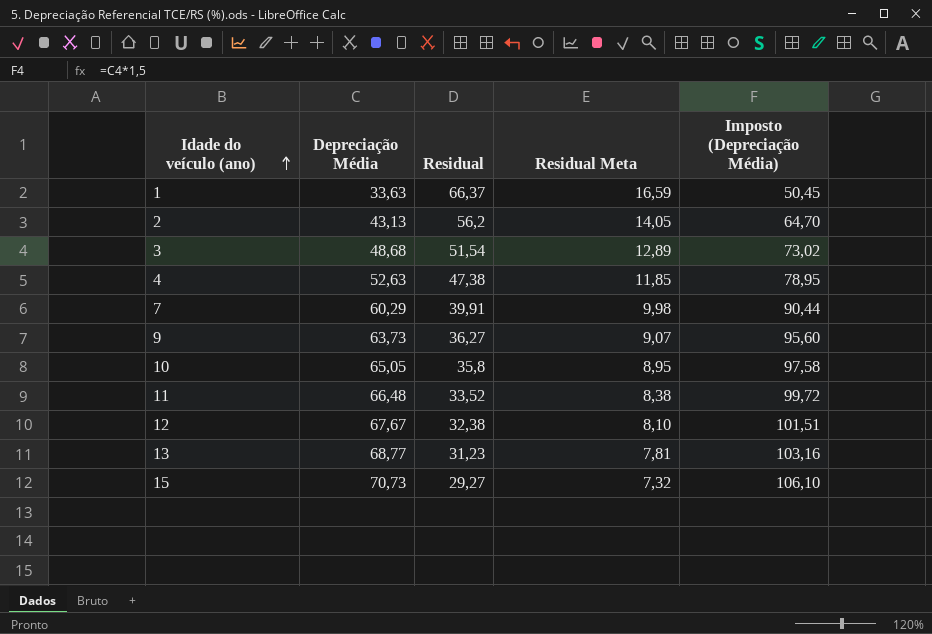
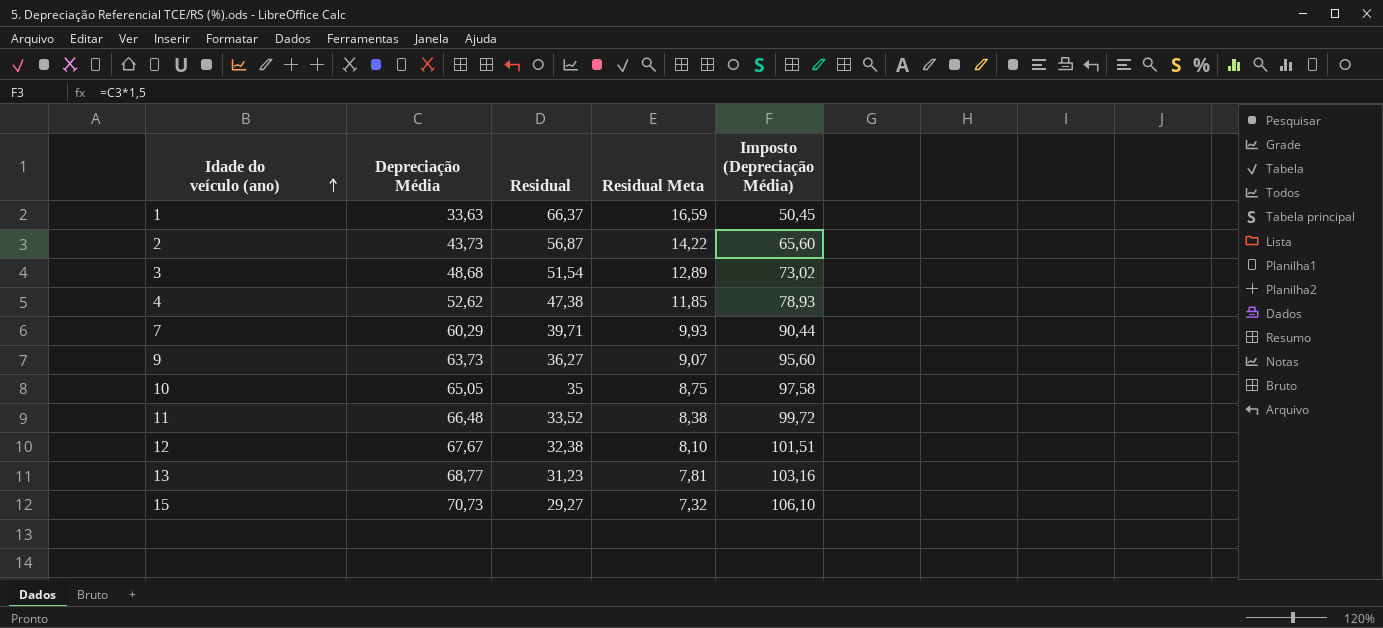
2 | Depreciação Média: 43,13 -> 43,73
2 | Residual: 56,2 -> 56,87
2 | Residual Meta: 14,05 -> 14,22
2 | Imposto (Depreciação Média): 64,70 -> 65,60
4 | Depreciação Média: 52,63 -> 52,62
4 | Imposto (Depreciação Média): 78,95 -> 78,93
7 | Residual: 39,91 -> 39,71
7 | Residual Meta: 9,98 -> 9,93
10 | Residual: 35,8 -> 35
10 | Residual Meta: 8,95 -> 8,75

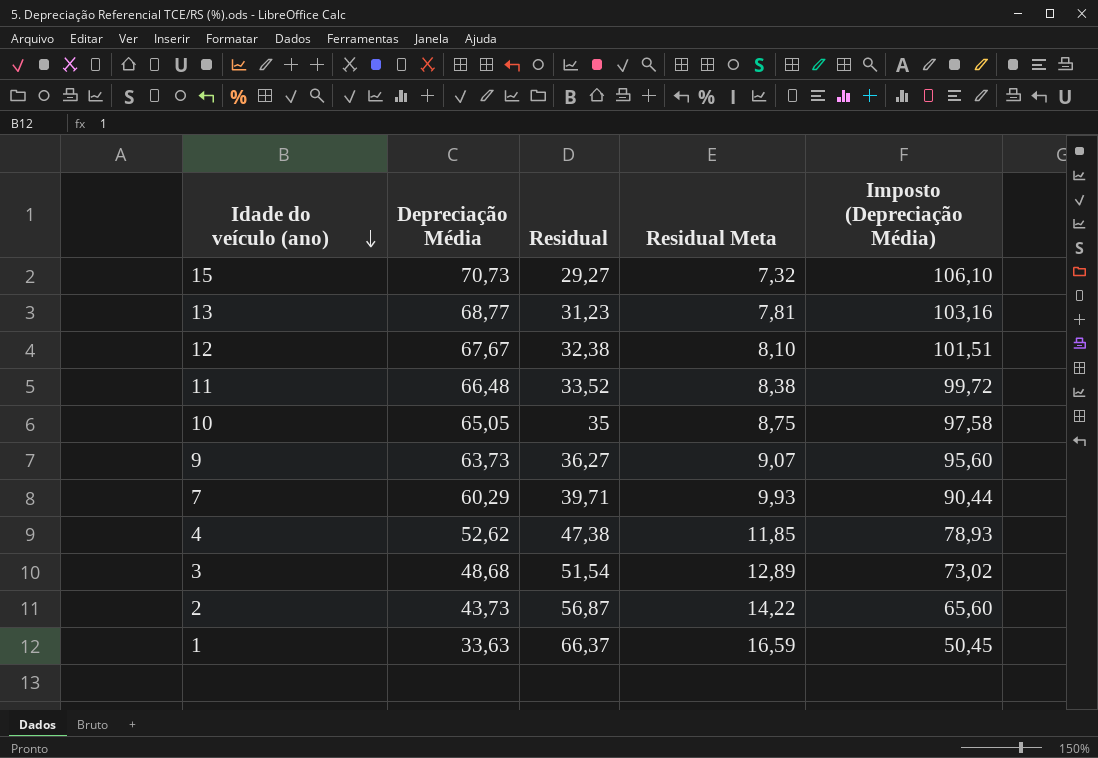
row order: Idade do veículo (ano) ascending -> Idade do veículo (ano) descending

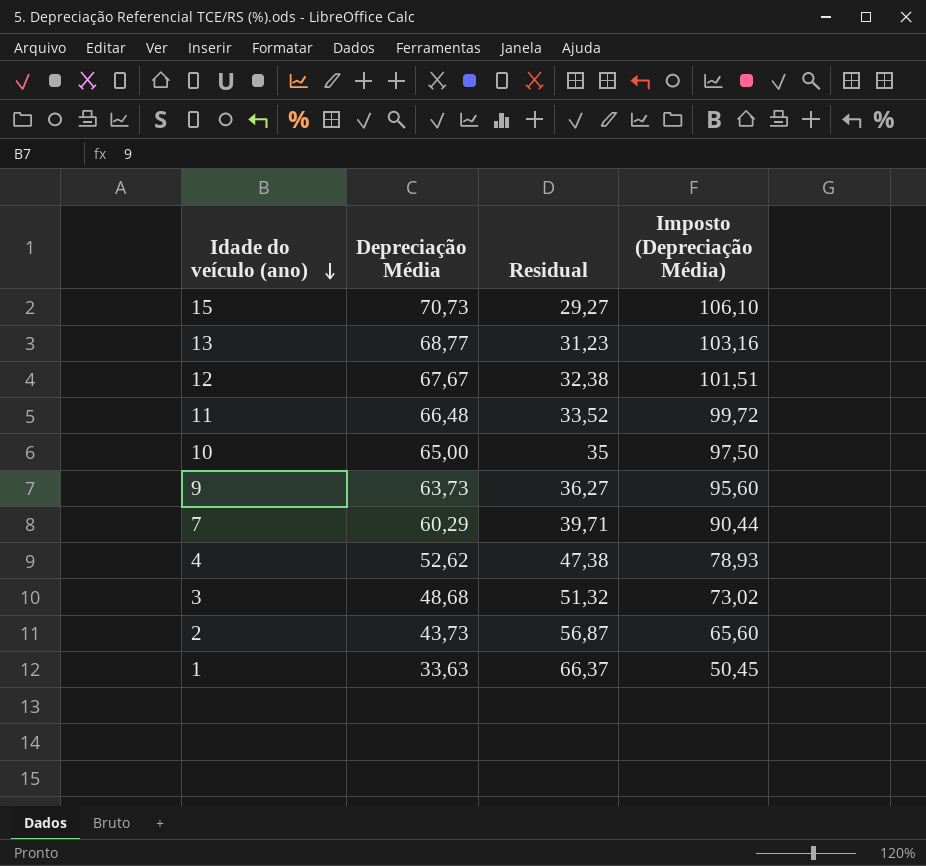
column Residual Meta | formula: [Residual] * 0,25 -> none
10 | Depreciação Média: 65,05 -> 65,00
10 | Imposto (Depreciação Média): 97,58 -> 97,50
3 | Residual: 51,54 -> 51,32

